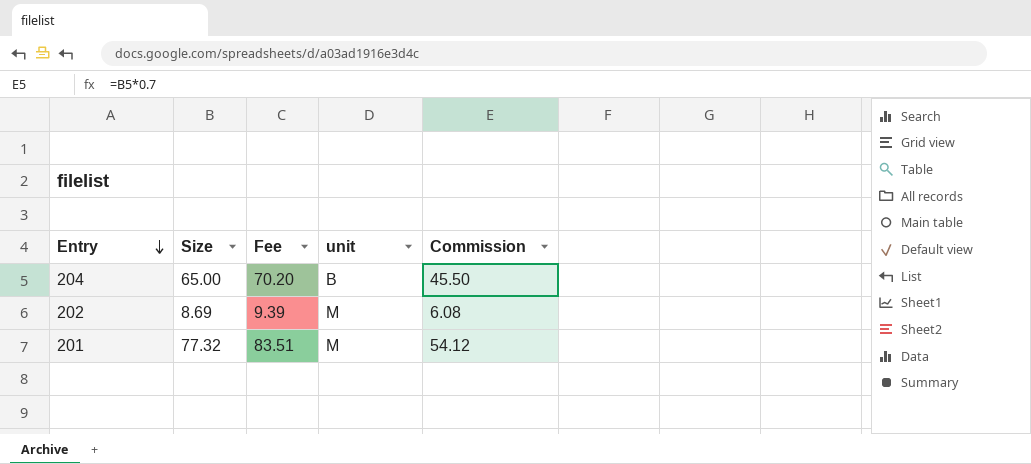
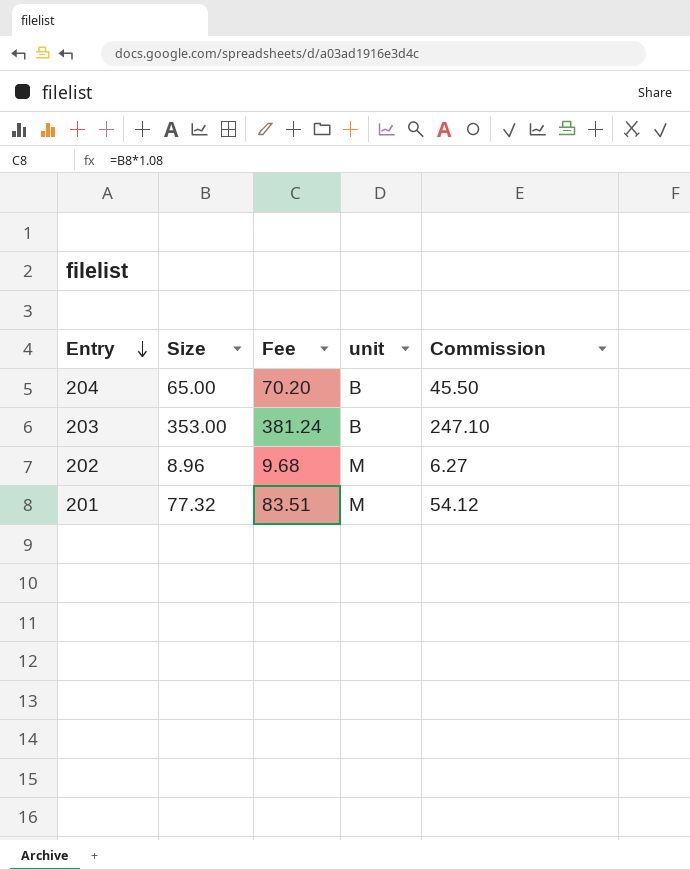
row 203: none -> 353.00 | 381.24 | B | 247.10
202 | Size: 8.69 -> 8.96
202 | Fee: 9.39 -> 9.68
202 | Commission: 6.08 -> 6.27

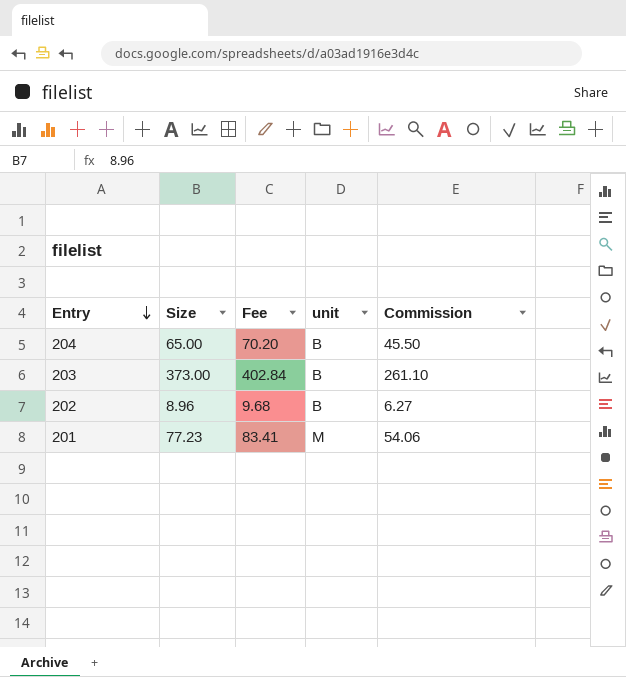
203 | Size: 353.00 -> 373.00
203 | Fee: 381.24 -> 402.84
203 | Commission: 247.10 -> 261.10
202 | unit: M -> B
201 | Size: 77.32 -> 77.23
201 | Fee: 83.51 -> 83.41
201 | Commission: 54.12 -> 54.06

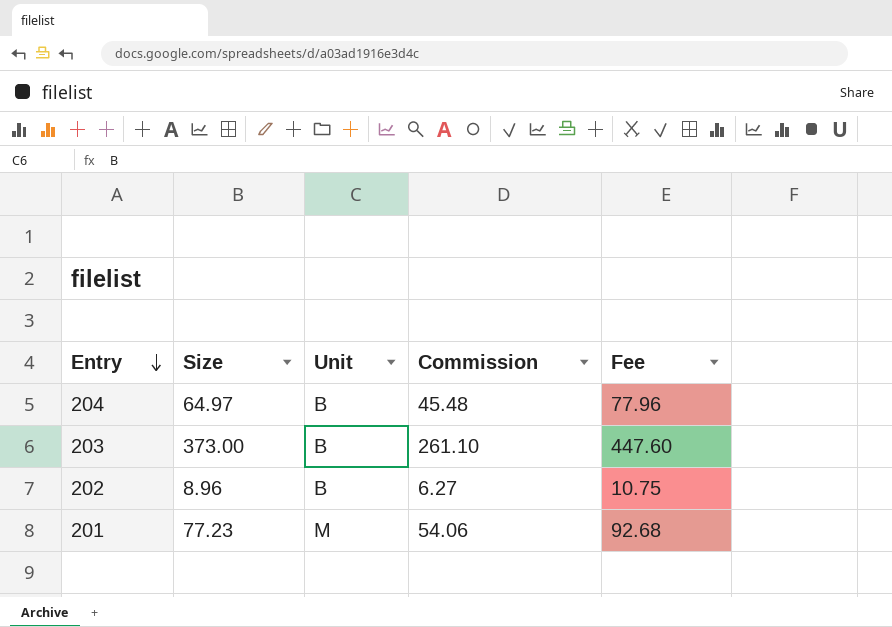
column name: unit -> Unit
column Fee | formula: [Size] * 1.08 -> [Size] * 1.2
column Fee | position: 3 -> 5
204 | Size: 65.00 -> 64.97
204 | Commission: 45.50 -> 45.48

